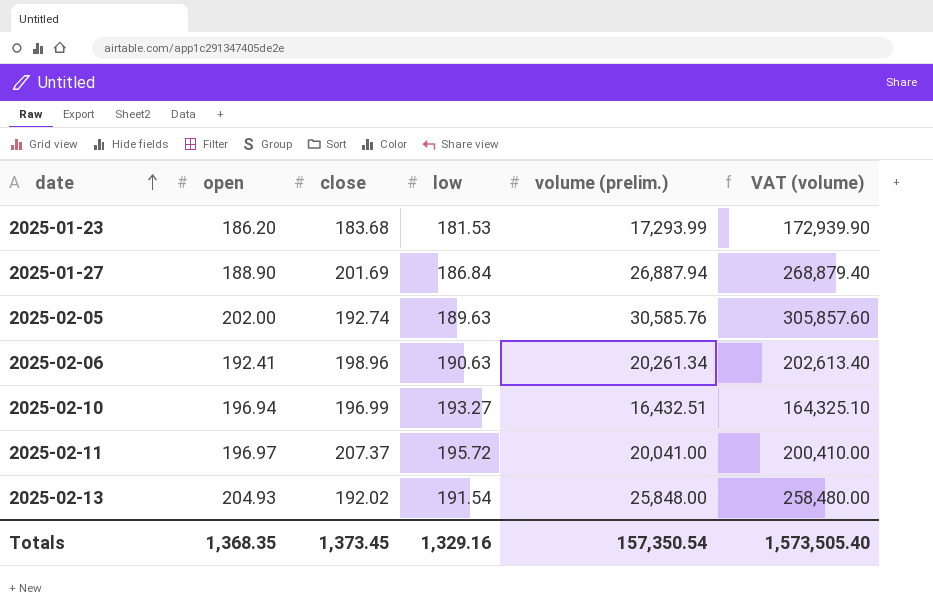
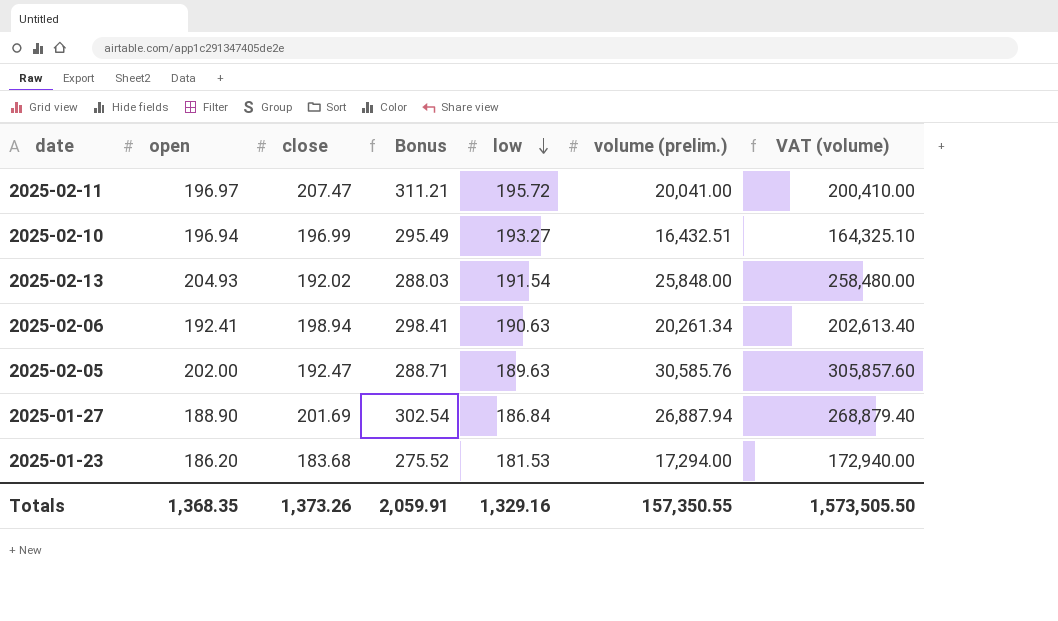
row order: date ascending -> low descending
column Bonus | formula: none -> [close] * 1.5
2025-02-11 | close: 207.37 -> 207.47
2025-02-06 | close: 198.96 -> 198.94
2025-02-05 | close: 192.74 -> 192.47
2025-01-23 | volume (prelim.): 17,293.99 -> 17,294.00
2025-01-23 | VAT (volume): 172,939.90 -> 172,940.00
Totals | close: 1,373.45 -> 1,373.26
Totals | volume (prelim.): 157,350.54 -> 157,350.55
Totals | VAT (volume): 1,573,505.40 -> 1,573,505.50

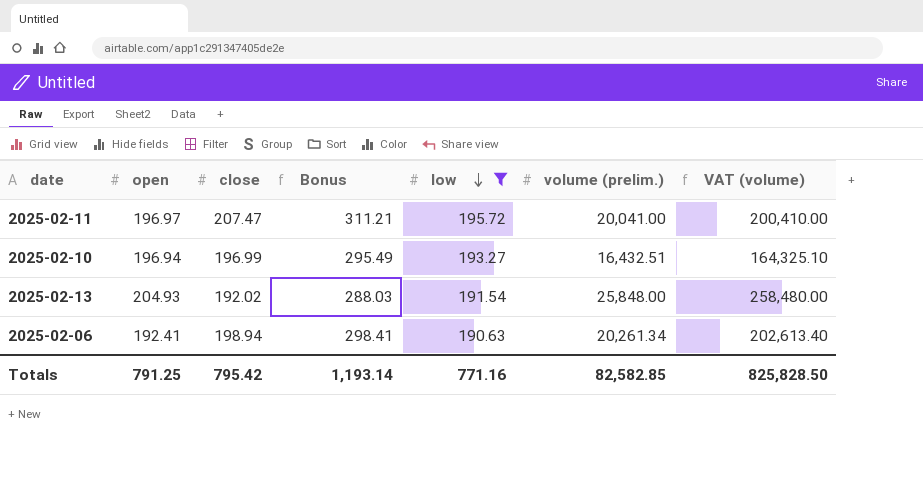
filter: none -> low >= 190.63
Totals | open: 1,368.35 -> 791.25
Totals | close: 1,373.26 -> 795.42
Totals | Bonus: 2,059.91 -> 1,193.14
Totals | low: 1,329.16 -> 771.16
Totals | volume (prelim.): 157,350.55 -> 82,582.85
Totals | VAT (volume): 1,573,505.50 -> 825,828.50

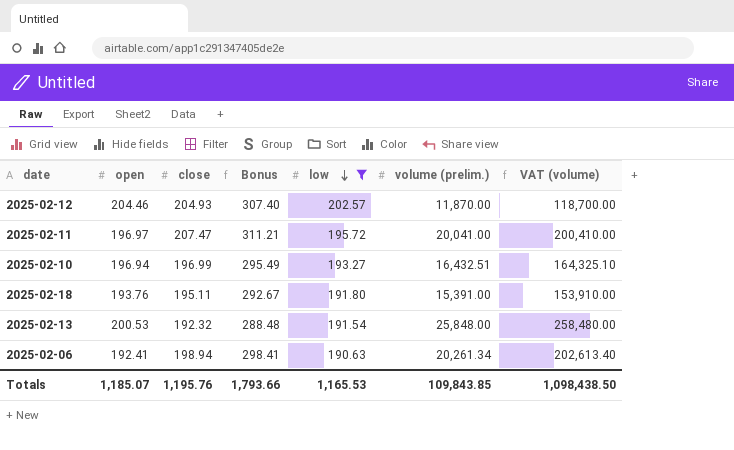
row 2025-02-12: none -> 204.46 | 204.93 | 307.40 | 202.57 | 11,870.00 | 118,700.00
row 2025-02-18: none -> 193.76 | 195.11 | 292.67 | 191.80 | 15,391.00 | 153,910.00
2025-02-13 | open: 204.93 -> 200.53
2025-02-13 | close: 192.02 -> 192.32
2025-02-13 | Bonus: 288.03 -> 288.48
Totals | open: 791.25 -> 1,185.07
Totals | close: 795.42 -> 1,195.76
Totals | Bonus: 1,193.14 -> 1,793.66
Totals | low: 771.16 -> 1,165.53
Totals | volume (prelim.): 82,582.85 -> 109,843.85
Totals | VAT (volume): 825,828.50 -> 1,098,438.50

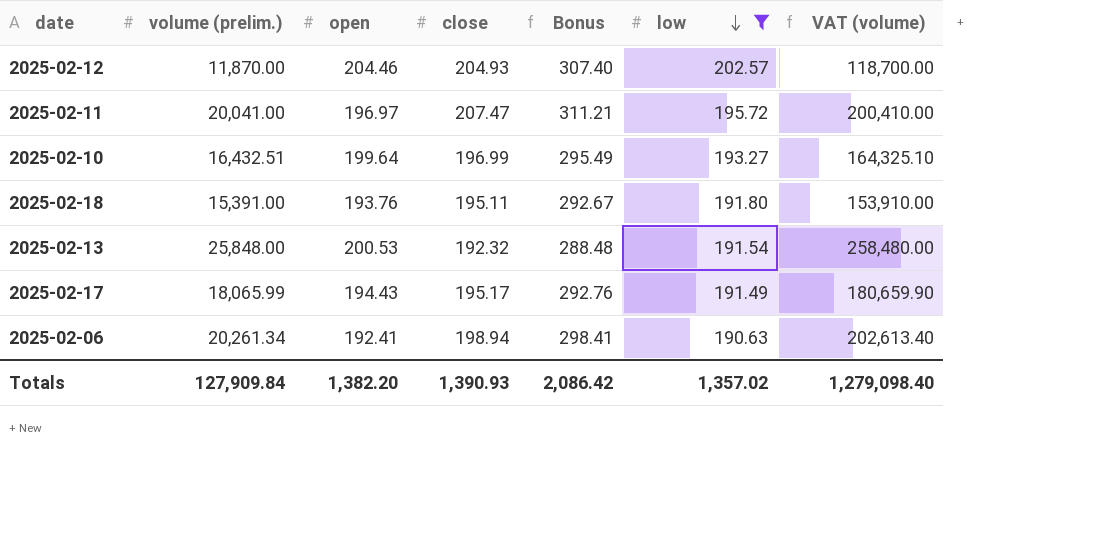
column volume (prelim.) | position: 6 -> 2
2025-02-10 | open: 196.94 -> 199.64
row 2025-02-17: none -> 18,065.99 | 194.43 | 195.17 | 292.76 | 191.49 | 180,659.90
Totals | volume (prelim.): 109,843.85 -> 127,909.84
Totals | open: 1,185.07 -> 1,382.20
Totals | close: 1,195.76 -> 1,390.93
Totals | Bonus: 1,793.66 -> 2,086.42
Totals | low: 1,165.53 -> 1,357.02
Totals | VAT (volume): 1,098,438.50 -> 1,279,098.40

